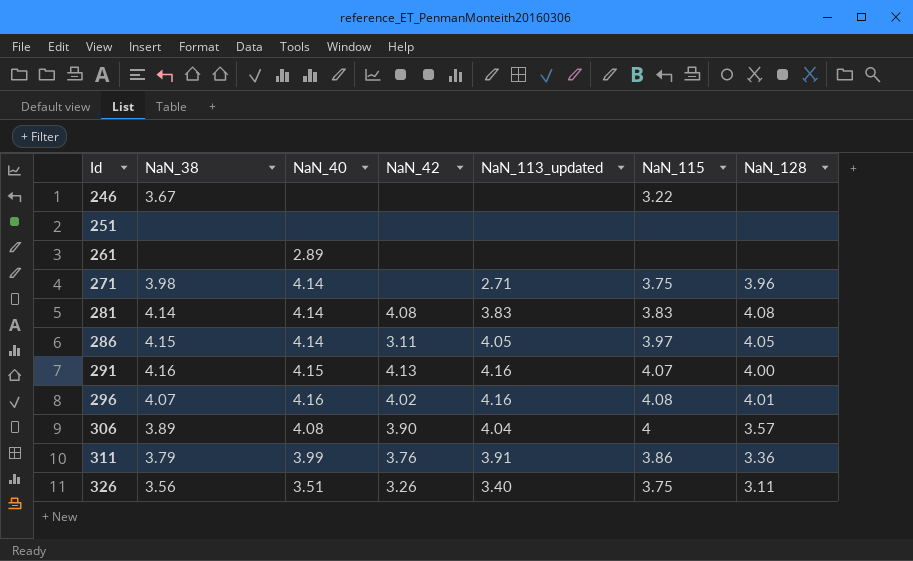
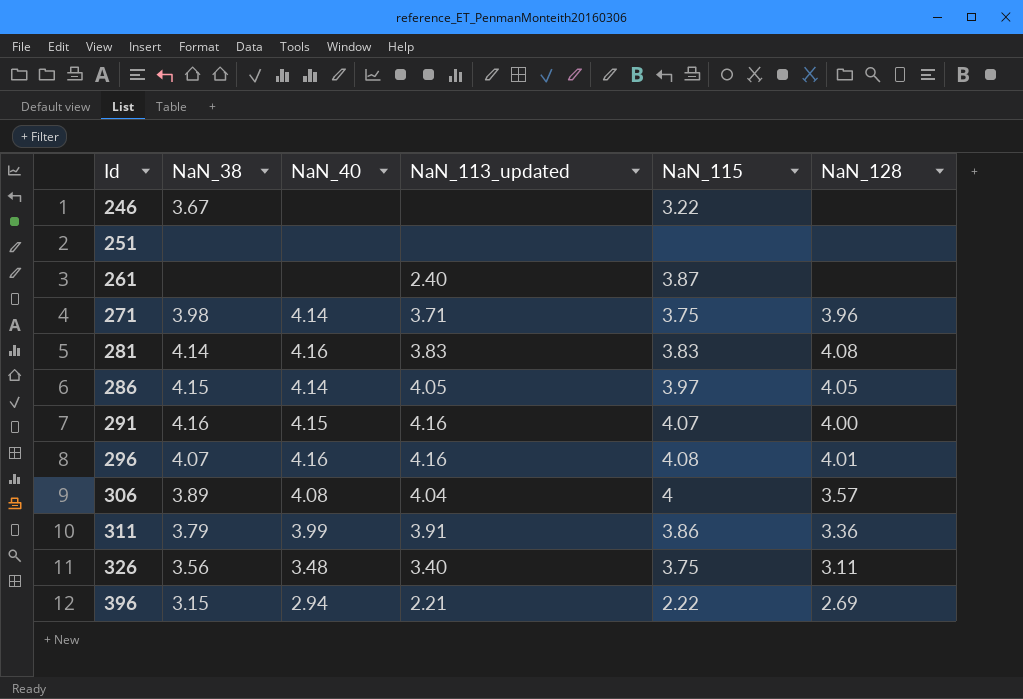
column NaN_42 | position: 4 -> none
261 | NaN_40: 2.89 -> none
261 | NaN_113_updated: none -> 2.40
261 | NaN_115: none -> 3.87
271 | NaN_113_updated: 2.71 -> 3.71
281 | NaN_40: 4.14 -> 4.16
326 | NaN_40: 3.51 -> 3.48
row 396: none -> 3.15 | 2.94 | 2.21 | 2.22 | 2.69

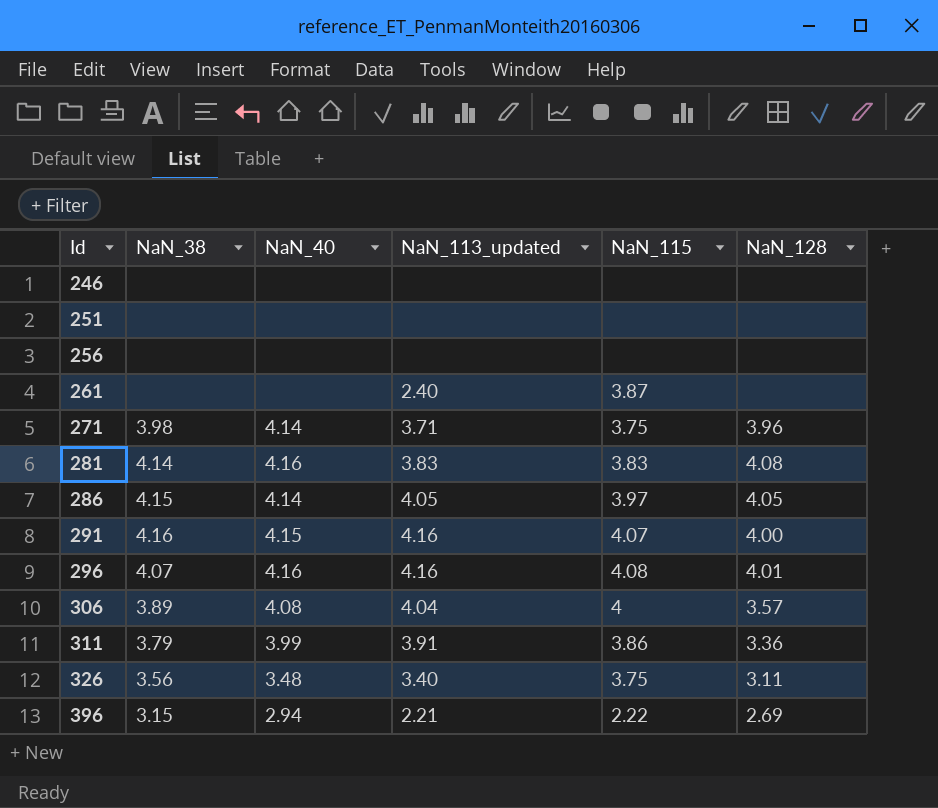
246 | NaN_38: 3.67 -> none
246 | NaN_115: 3.22 -> none
row 256: none -> none | none | none | none | none

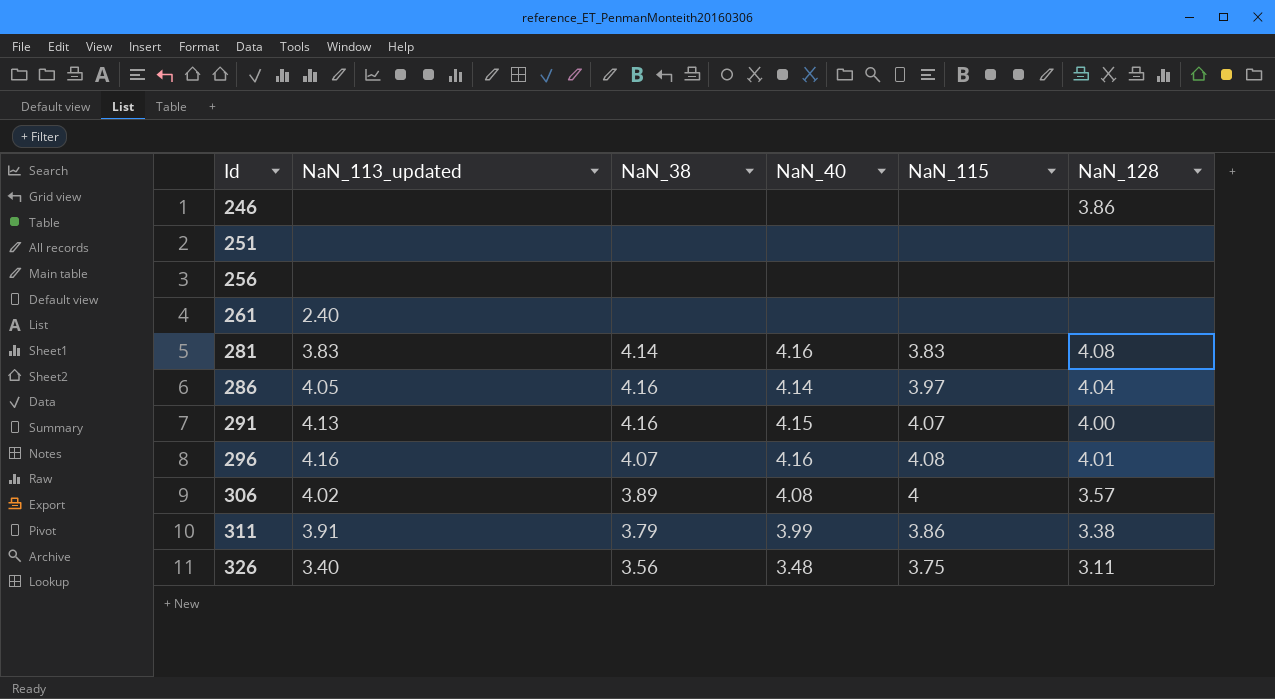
column NaN_113_updated | position: 4 -> 2
row 271: 3.98 | 4.14 | 3.71 | 3.75 | 3.96 -> none
row 396: 3.15 | 2.94 | 2.21 | 2.22 | 2.69 -> none
246 | NaN_128: none -> 3.86
261 | NaN_115: 3.87 -> none
286 | NaN_38: 4.15 -> 4.16
286 | NaN_128: 4.05 -> 4.04
291 | NaN_113_updated: 4.16 -> 4.13
306 | NaN_113_updated: 4.04 -> 4.02
311 | NaN_128: 3.36 -> 3.38

